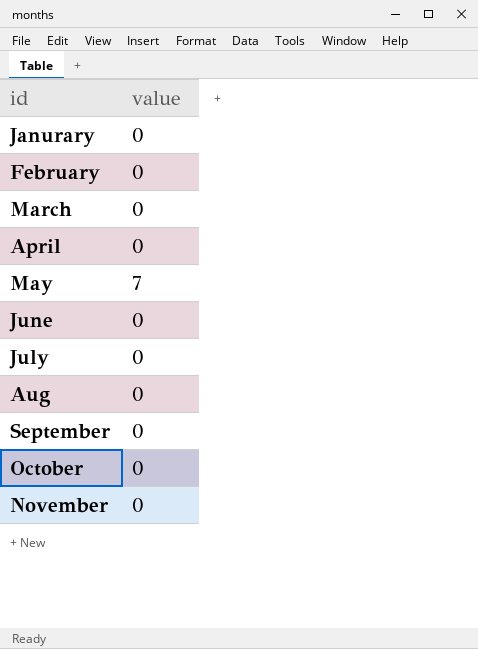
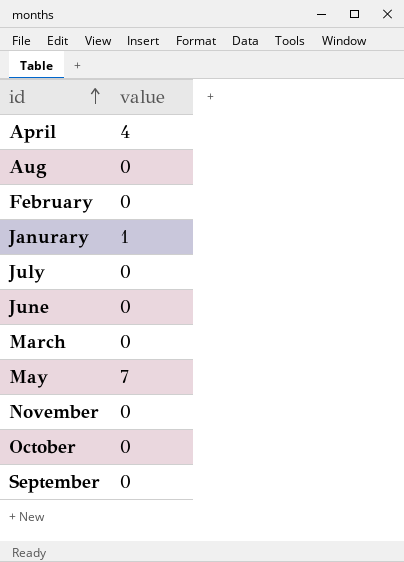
row order: none -> id ascending
April | value: 0 -> 4
Janurary | value: 0 -> 1

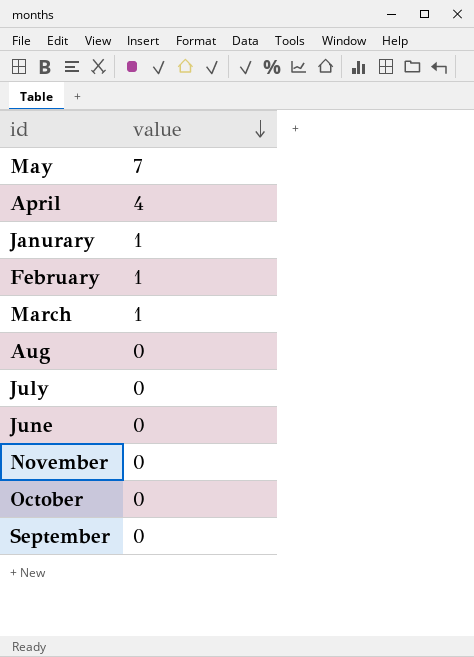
row order: id ascending -> value descending
February | value: 0 -> 1
March | value: 0 -> 1

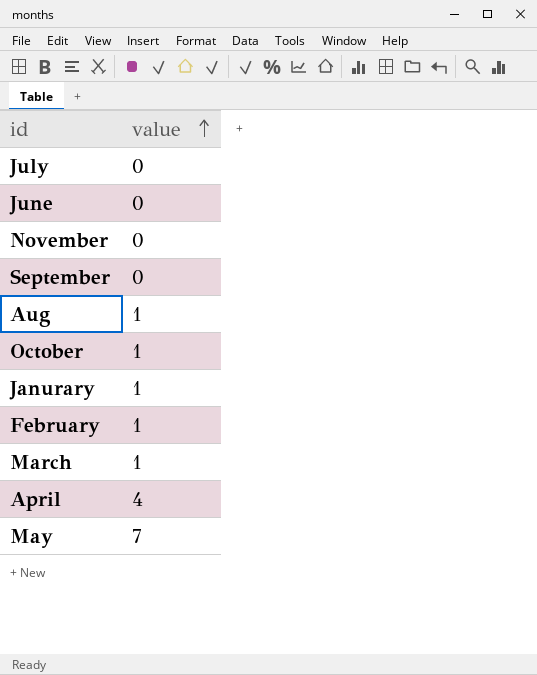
row order: value descending -> value ascending
Aug | value: 0 -> 1
October | value: 0 -> 1

